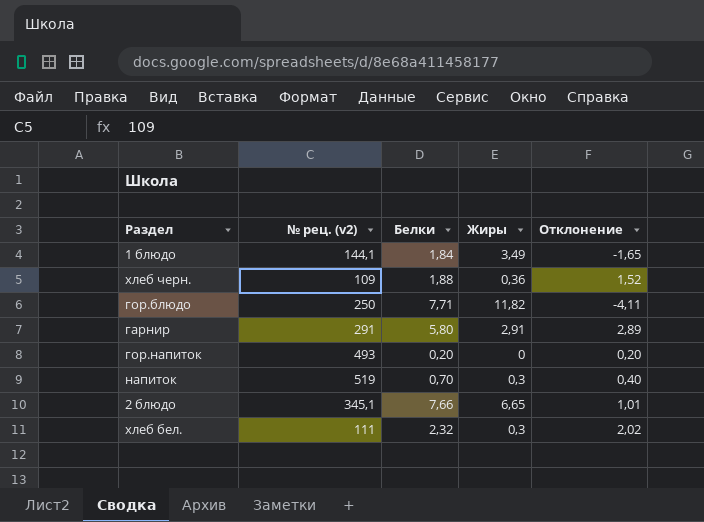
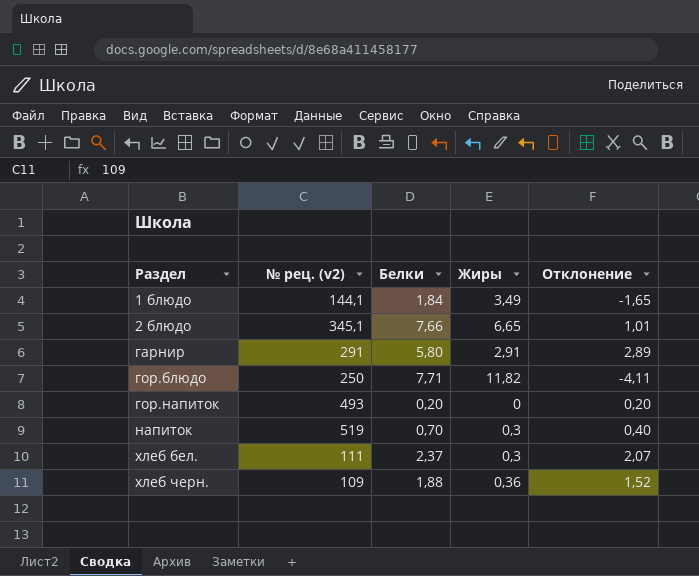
row order: none -> Раздел ascending
хлеб бел. | Белки: 2,32 -> 2,37
хлеб бел. | Отклонение: 2,02 -> 2,07

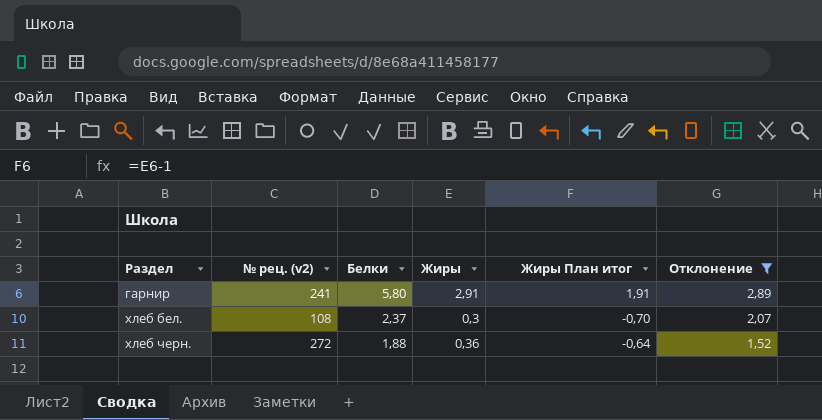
filter: none -> Отклонение >= 1,52
column Жиры План итог | formula: none -> [Жиры] - 1
гарнир | № рец. (v2): 291 -> 241
хлеб бел. | № рец. (v2): 111 -> 108
хлеб черн. | № рец. (v2): 109 -> 272

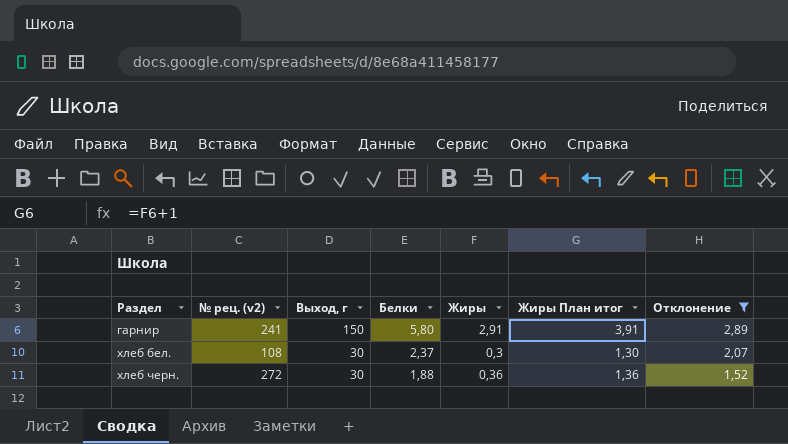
column Выход, г | position: none -> 3
column Жиры План итог | formula: [Жиры] - 1 -> [Жиры] + 1

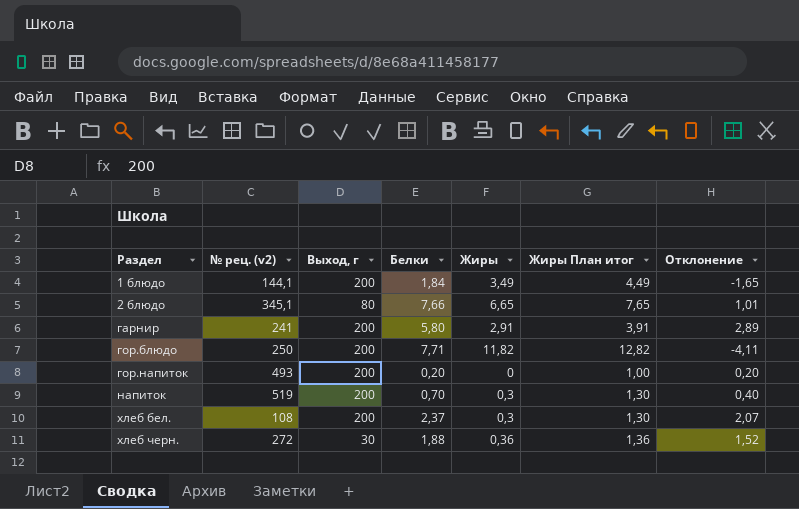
filter: Отклонение >= 1,52 -> none
гарнир | Выход, г: 150 -> 200
хлеб бел. | Выход, г: 30 -> 200

